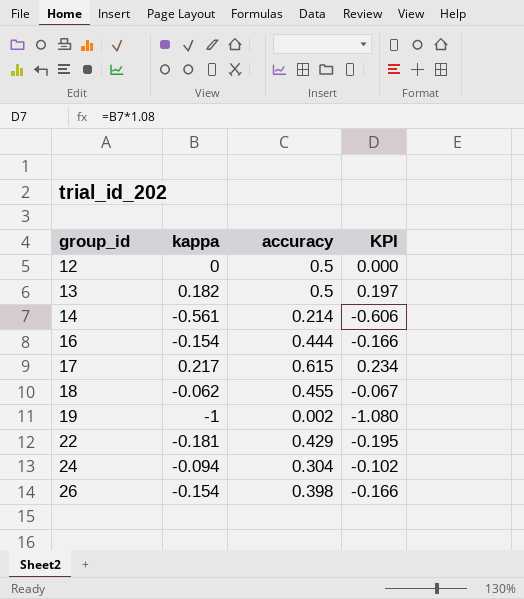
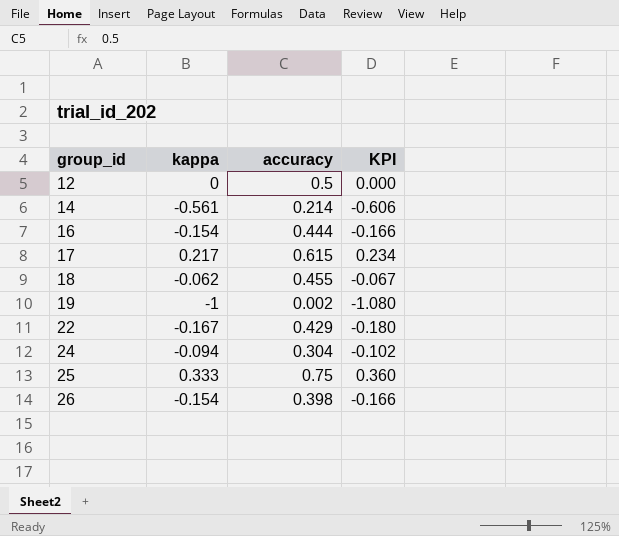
row 13: 0.182 | 0.5 | 0.197 -> none
22 | kappa: -0.181 -> -0.167
22 | KPI: -0.195 -> -0.180
row 25: none -> 0.333 | 0.75 | 0.360

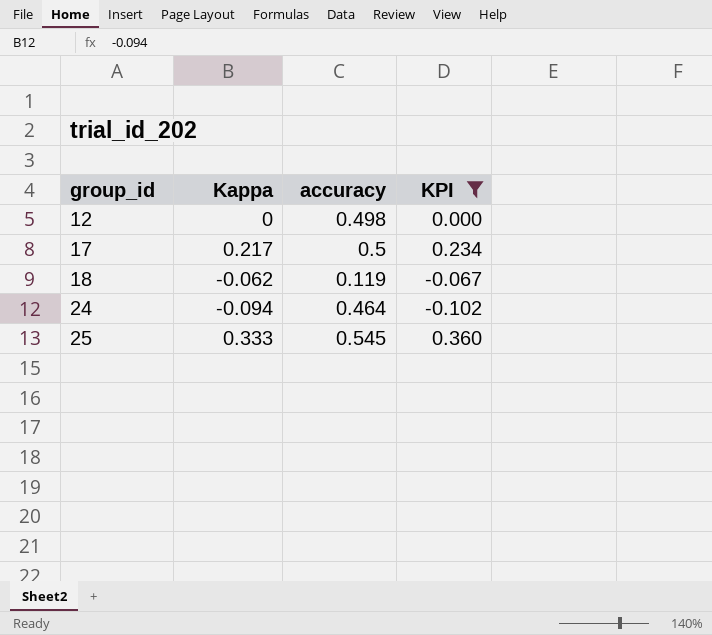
filter: none -> KPI >= -0.102
column name: kappa -> Kappa
12 | accuracy: 0.5 -> 0.498
17 | accuracy: 0.615 -> 0.5
18 | accuracy: 0.455 -> 0.119
24 | accuracy: 0.304 -> 0.464
25 | accuracy: 0.75 -> 0.545

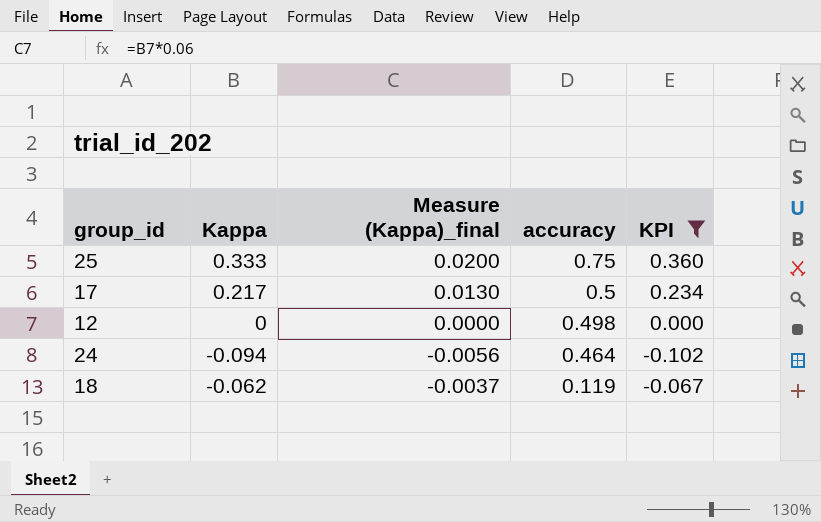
row order: group_id ascending -> accuracy descending
column Measure (Kappa)_final | formula: none -> [Kappa] * 0.06
25 | accuracy: 0.545 -> 0.75

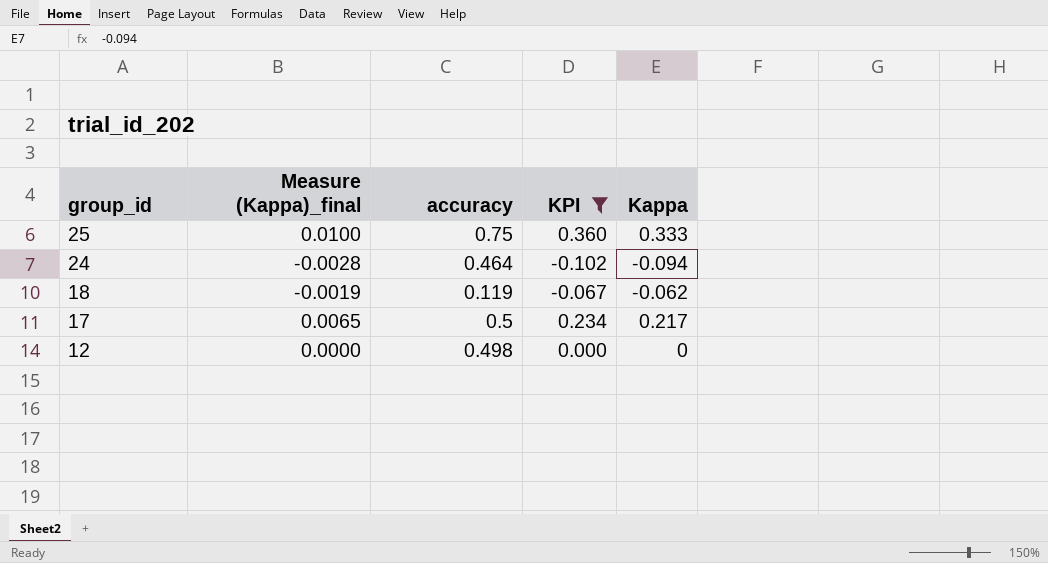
row order: accuracy descending -> group_id descending
column Measure (Kappa)_final | formula: [Kappa] * 0.06 -> [Kappa] * 0.03
column Kappa | position: 2 -> 5

